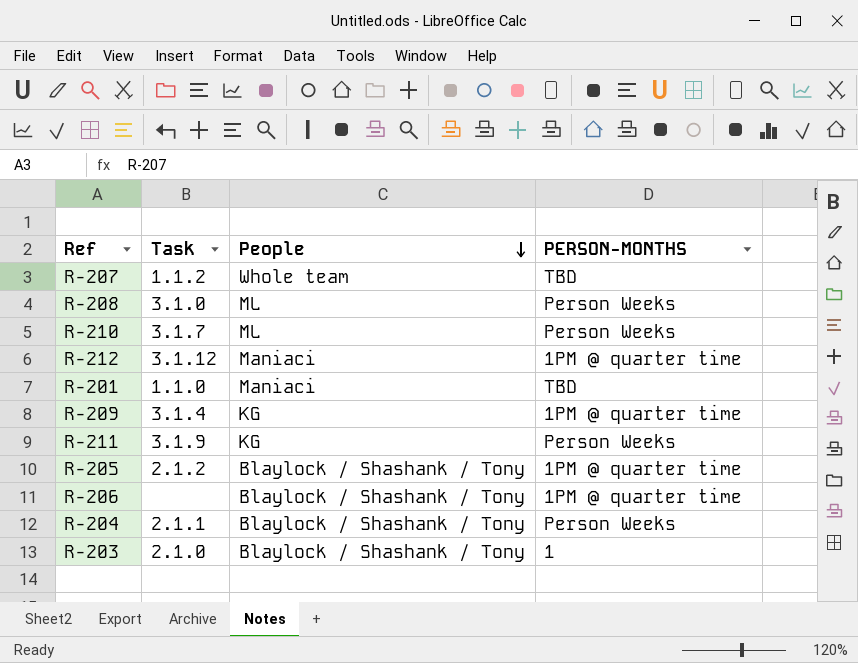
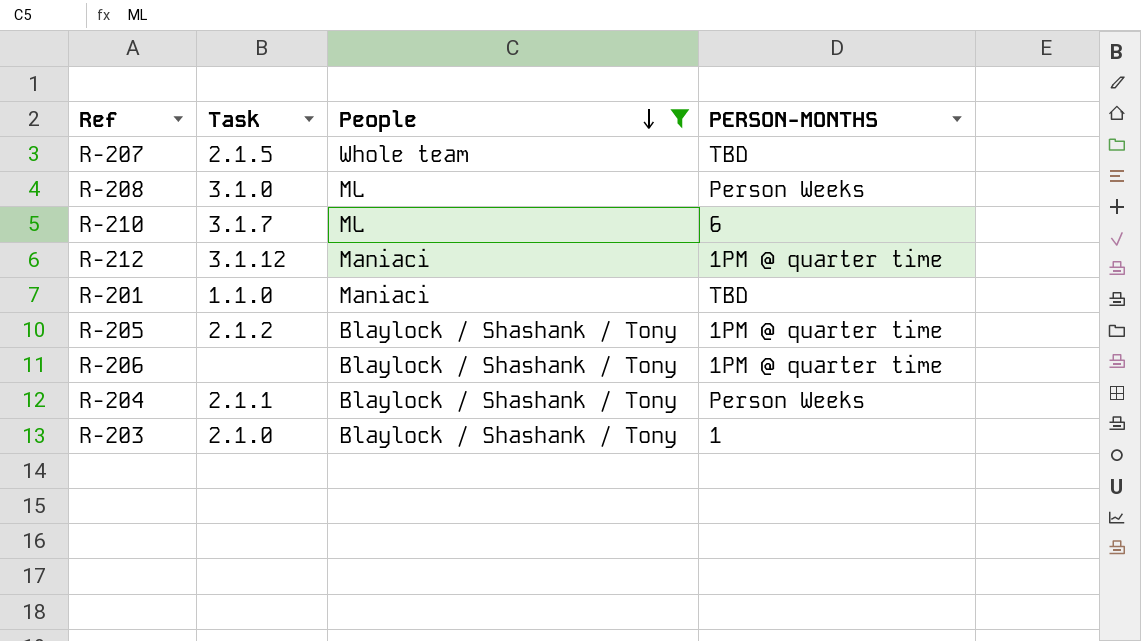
filter: none -> People != KG
R-207 | Task: 1.1.2 -> 2.1.5
R-210 | PERSON-MONTHS: Person Weeks -> 6

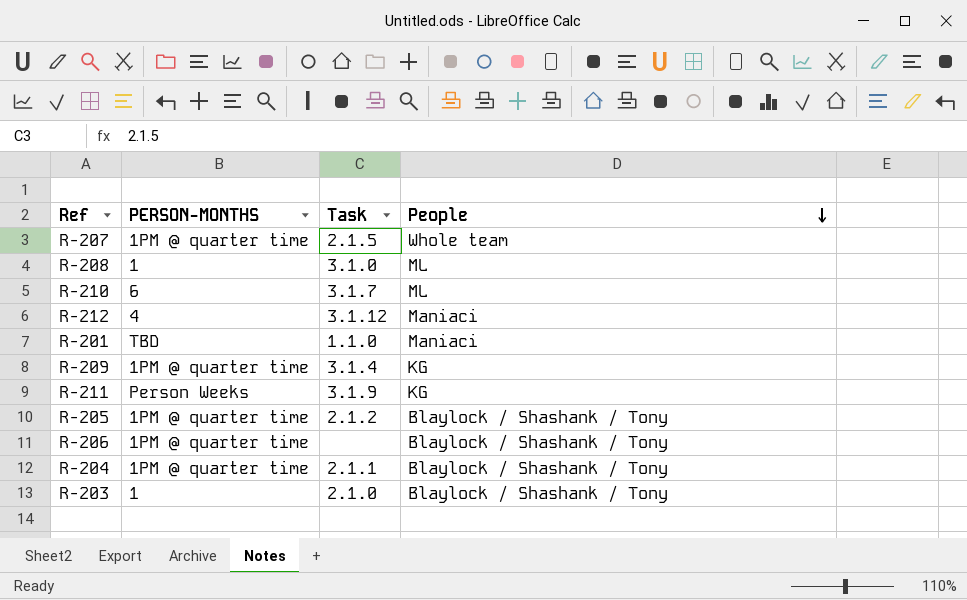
filter: People != KG -> none
column PERSON-MONTHS | position: 4 -> 2
R-207 | PERSON-MONTHS: TBD -> 1PM @ quarter time
R-208 | PERSON-MONTHS: Person Weeks -> 1
R-212 | PERSON-MONTHS: 1PM @ quarter time -> 4
R-204 | PERSON-MONTHS: Person Weeks -> 1PM @ quarter time

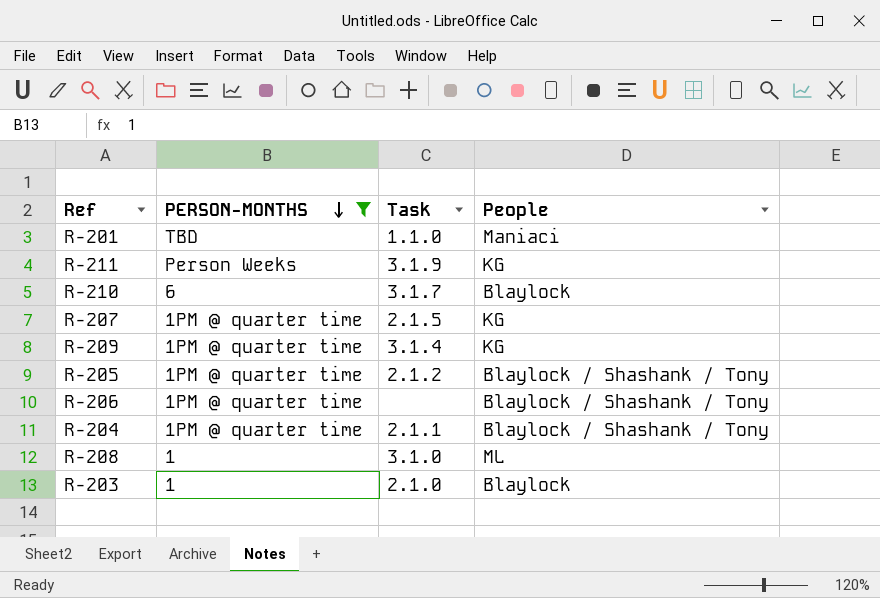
filter: none -> PERSON-MONTHS != 4
row order: People descending -> PERSON-MONTHS descending
R-210 | People: ML -> Blaylock
R-207 | People: Whole team -> KG
R-203 | People: Blaylock / Shashank / Tony -> Blaylock

